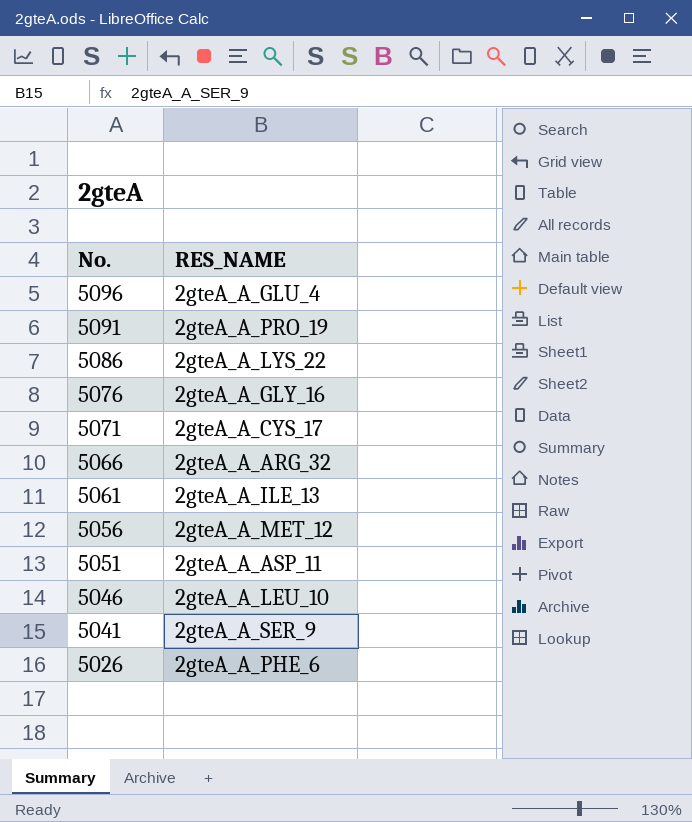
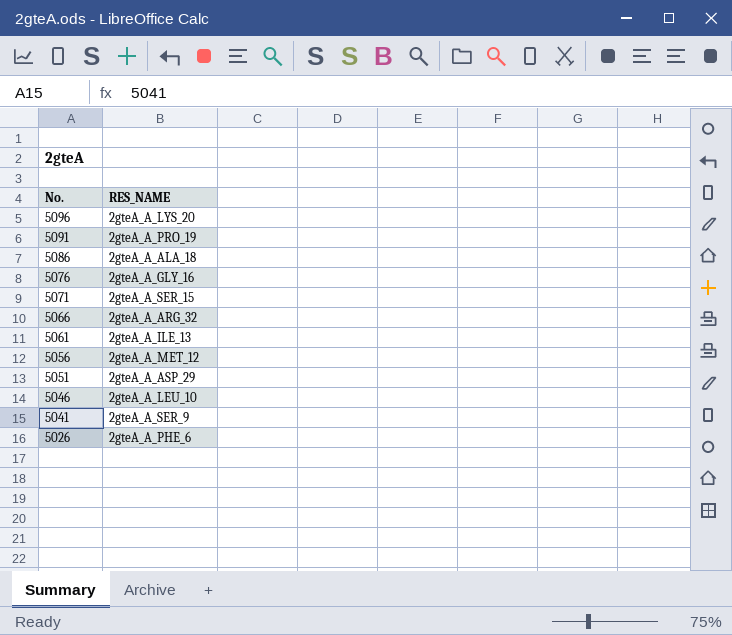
5096 | RES_NAME: 2gteA_A_GLU_4 -> 2gteA_A_LYS_20
5086 | RES_NAME: 2gteA_A_LYS_22 -> 2gteA_A_ALA_18
5071 | RES_NAME: 2gteA_A_CYS_17 -> 2gteA_A_SER_15
5051 | RES_NAME: 2gteA_A_ASP_11 -> 2gteA_A_ASP_29

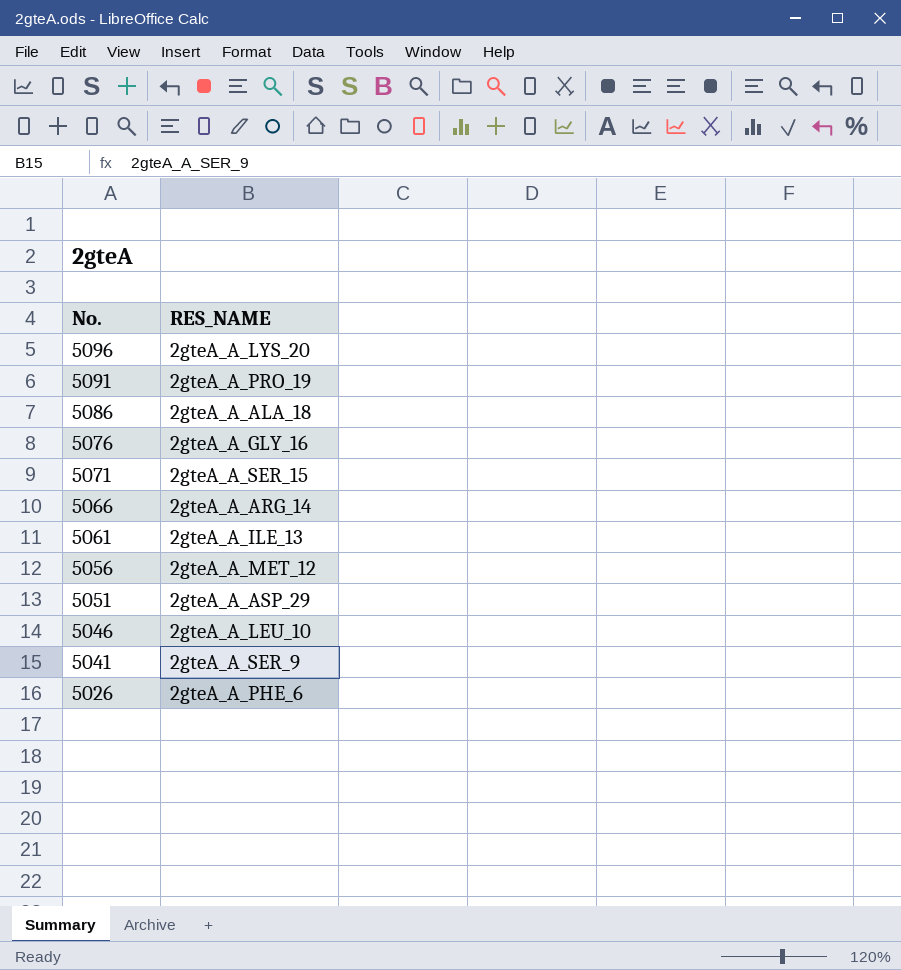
5066 | RES_NAME: 2gteA_A_ARG_32 -> 2gteA_A_ARG_14

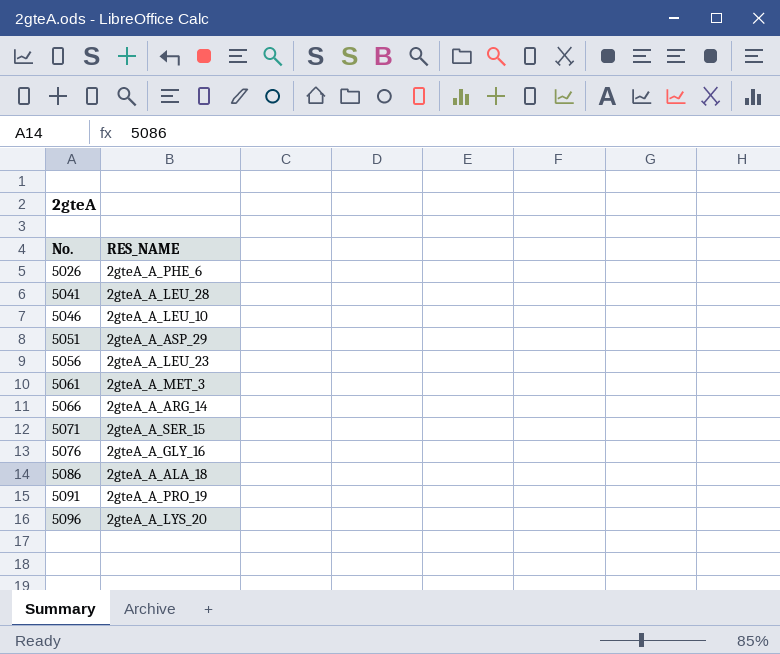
row order: No. descending -> No. ascending
5041 | RES_NAME: 2gteA_A_SER_9 -> 2gteA_A_LEU_28
5056 | RES_NAME: 2gteA_A_MET_12 -> 2gteA_A_LEU_23
5061 | RES_NAME: 2gteA_A_ILE_13 -> 2gteA_A_MET_3

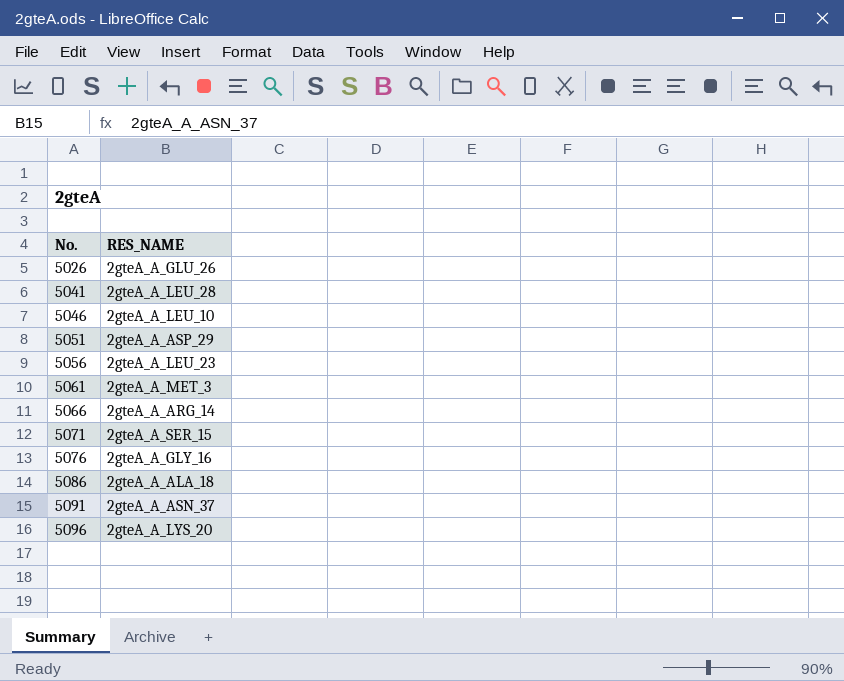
5026 | RES_NAME: 2gteA_A_PHE_6 -> 2gteA_A_GLU_26
5091 | RES_NAME: 2gteA_A_PRO_19 -> 2gteA_A_ASN_37

